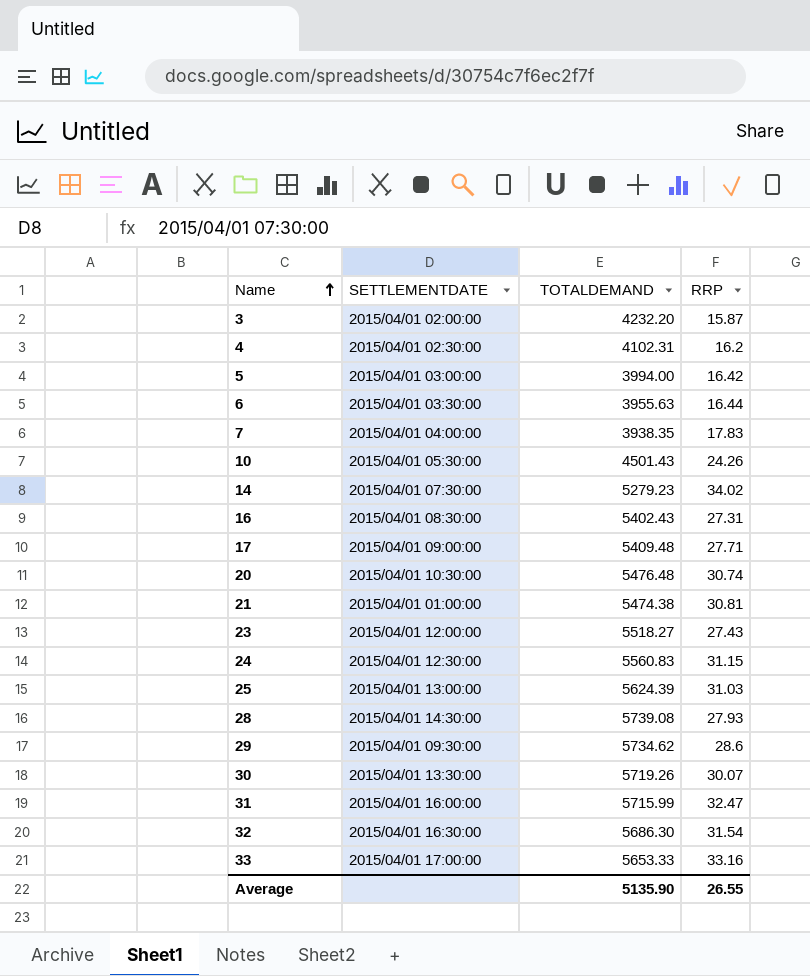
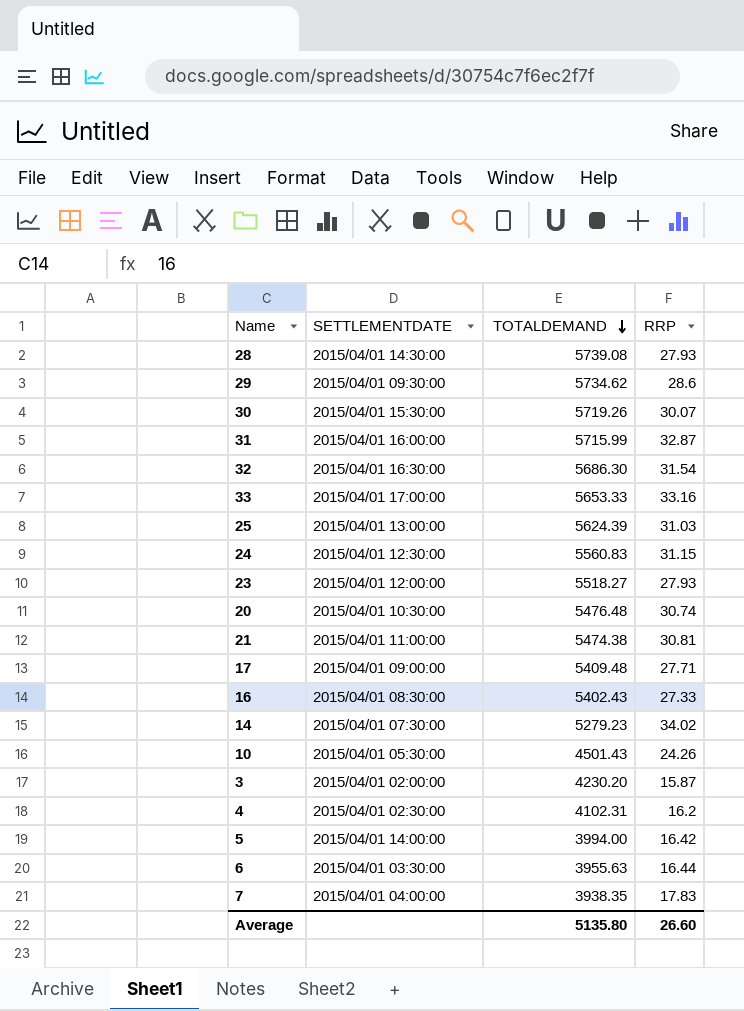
row order: Name ascending -> TOTALDEMAND descending
30 | SETTLEMENTDATE: 2015/04/01 13:30:00 -> 2015/04/01 15:30:00
31 | RRP: 32.47 -> 32.87
23 | RRP: 27.43 -> 27.93
21 | SETTLEMENTDATE: 2015/04/01 01:00:00 -> 2015/04/01 11:00:00
16 | RRP: 27.31 -> 27.33
3 | TOTALDEMAND: 4232.20 -> 4230.20
5 | SETTLEMENTDATE: 2015/04/01 03:00:00 -> 2015/04/01 14:00:00
Average | TOTALDEMAND: 5135.90 -> 5135.80
Average | RRP: 26.55 -> 26.60

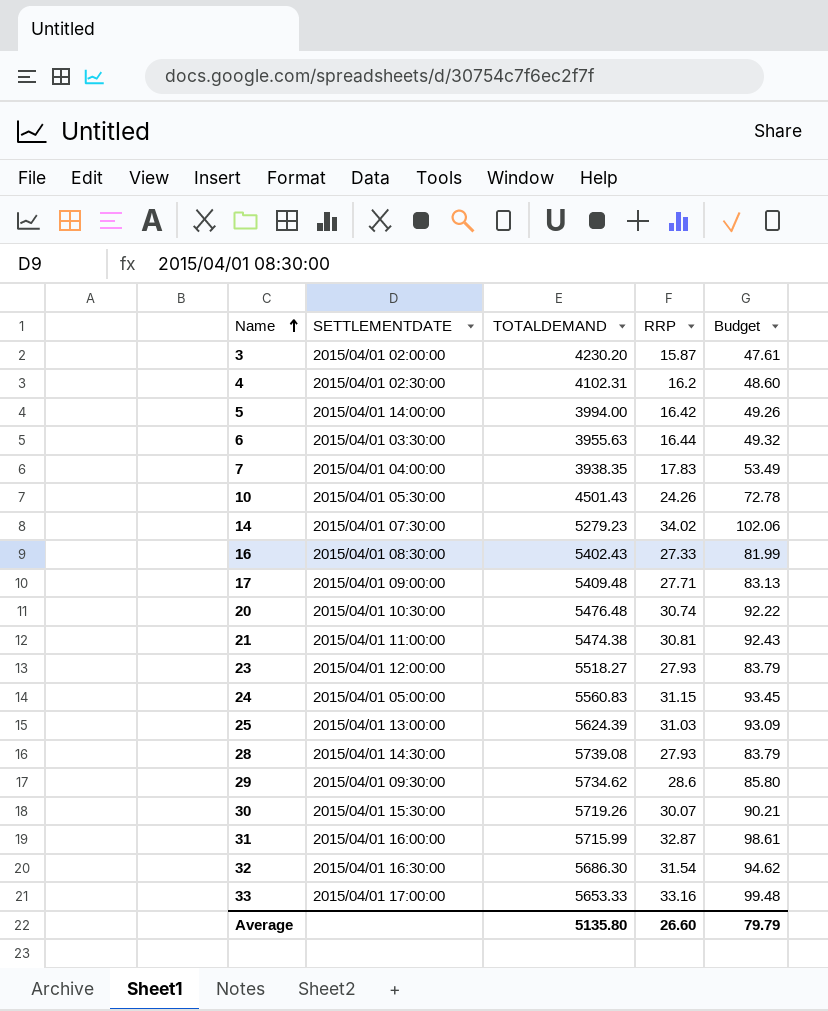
row order: TOTALDEMAND descending -> Name ascending
column Budget | formula: none -> [RRP] * 3
24 | SETTLEMENTDATE: 2015/04/01 12:30:00 -> 2015/04/01 05:00:00

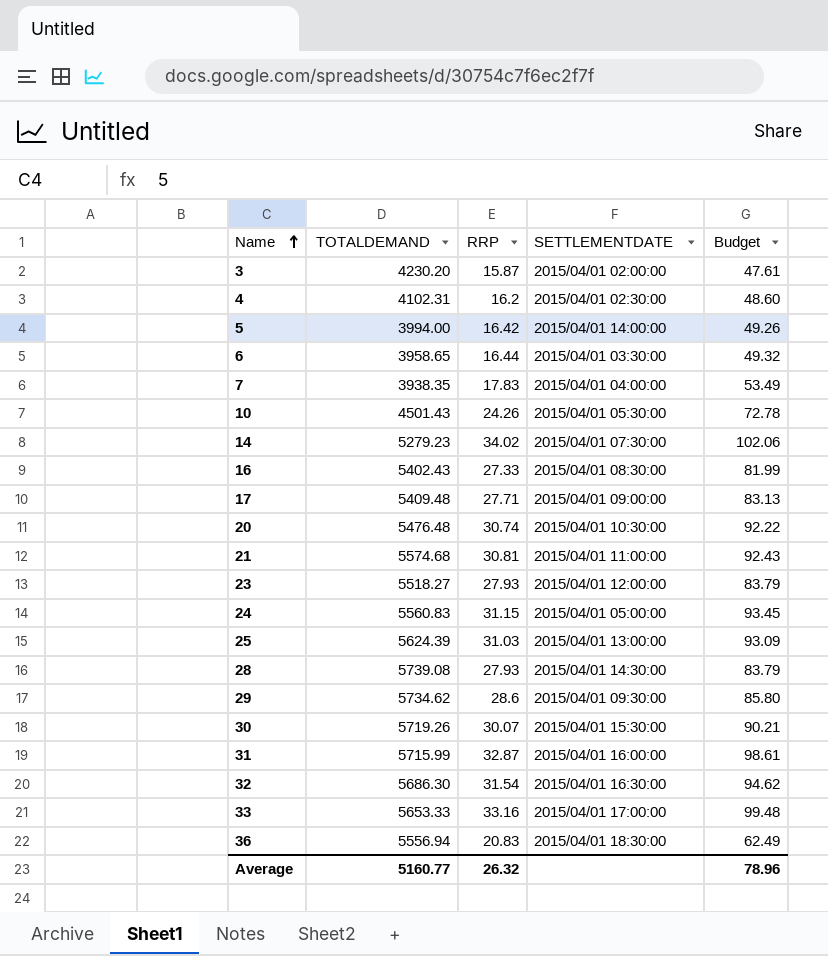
column SETTLEMENTDATE | position: 2 -> 4
6 | TOTALDEMAND: 3955.63 -> 3958.65
21 | TOTALDEMAND: 5474.38 -> 5574.68
row 36: none -> 5556.94 | 20.83 | 2015/04/01 18:30:00 | 62.49
Average | TOTALDEMAND: 5135.80 -> 5160.77
Average | RRP: 26.60 -> 26.32
Average | Budget: 79.79 -> 78.96

